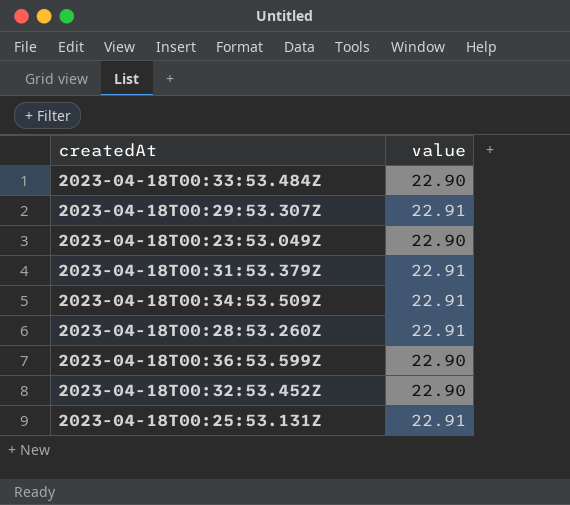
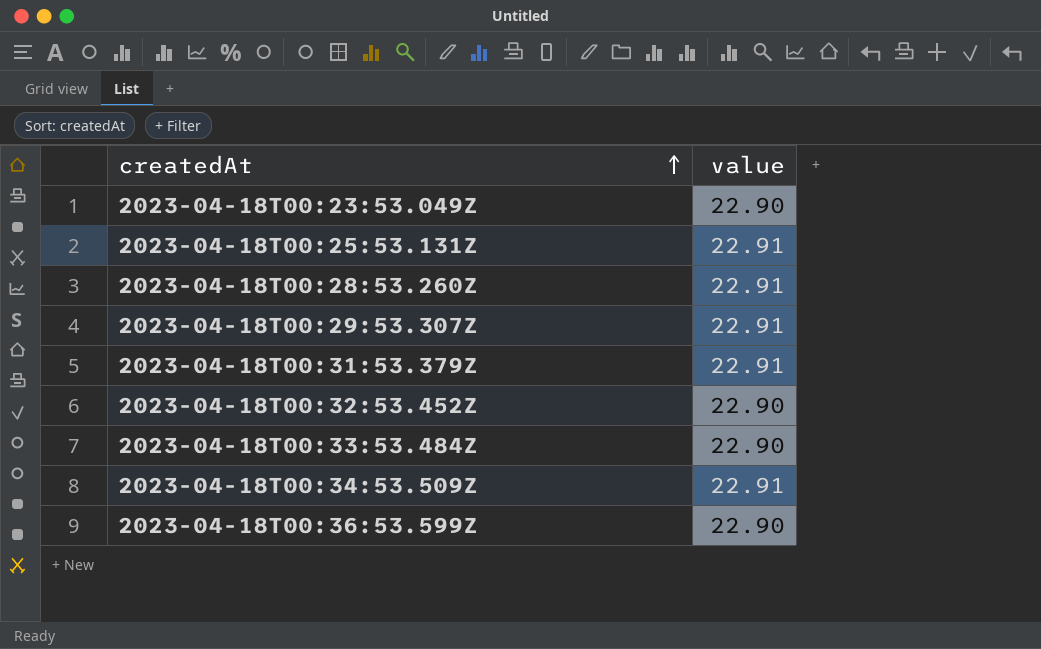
row order: none -> createdAt ascending

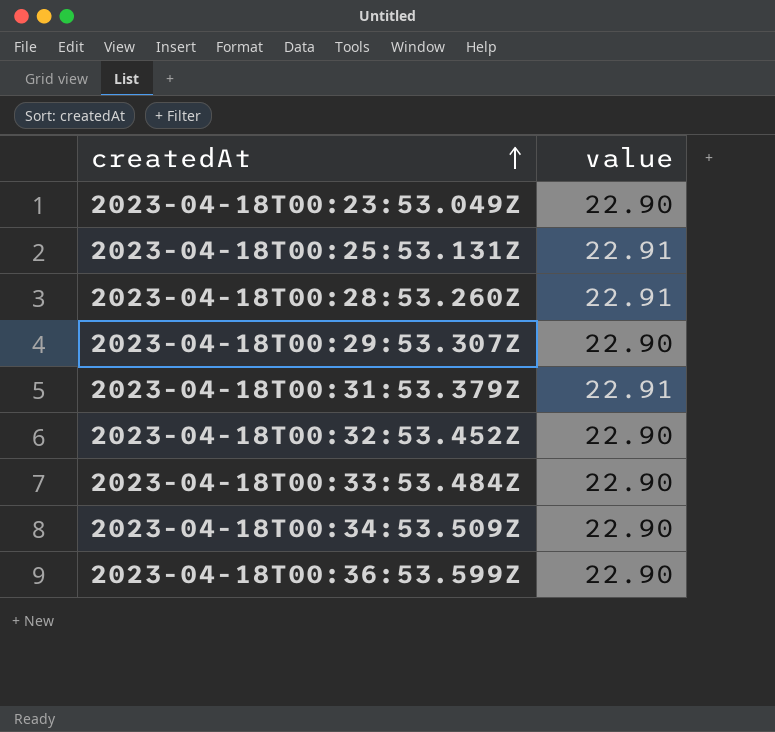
2023-04-18T00:29:53.307Z | value: 22.91 -> 22.90
2023-04-18T00:34:53.509Z | value: 22.91 -> 22.90

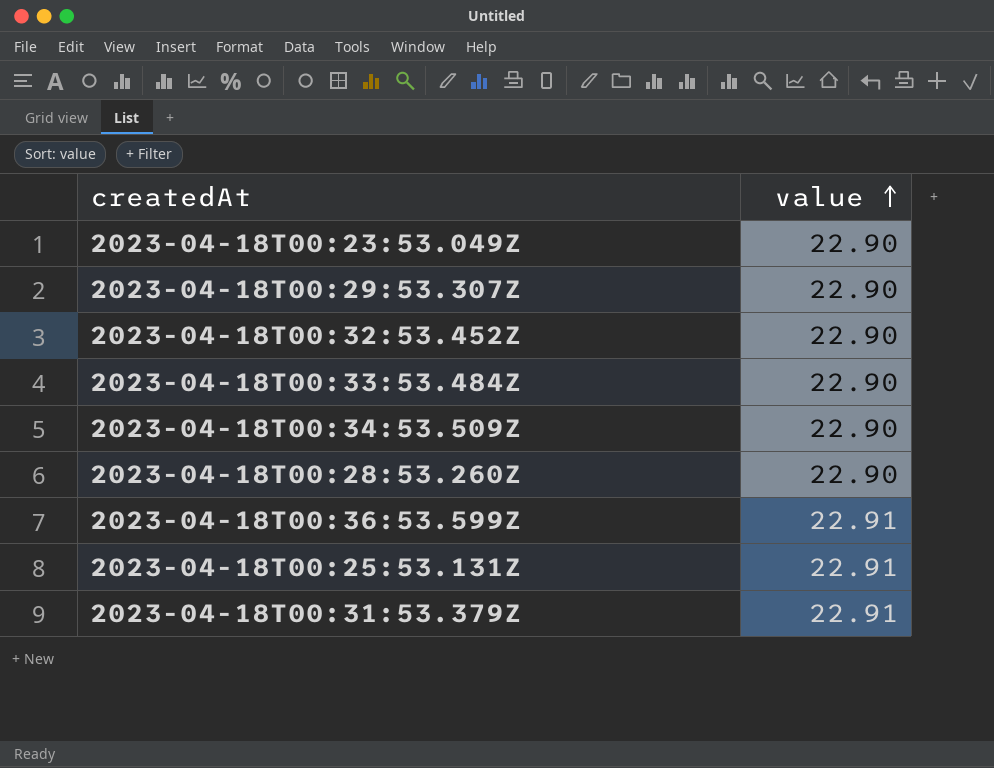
row order: createdAt ascending -> value ascending
2023-04-18T00:28:53.260Z | value: 22.91 -> 22.90
2023-04-18T00:36:53.599Z | value: 22.90 -> 22.91

